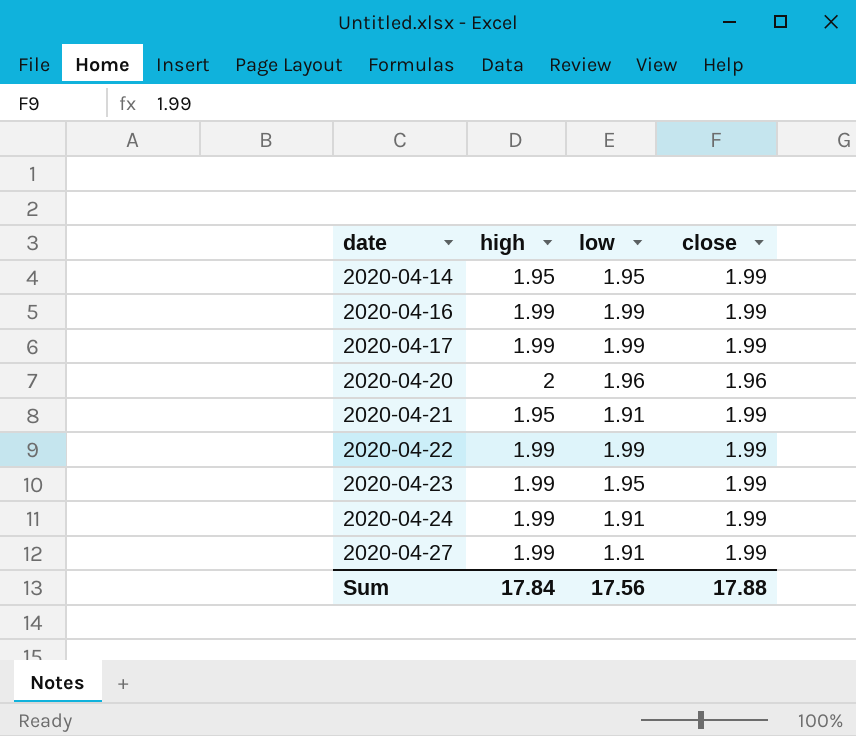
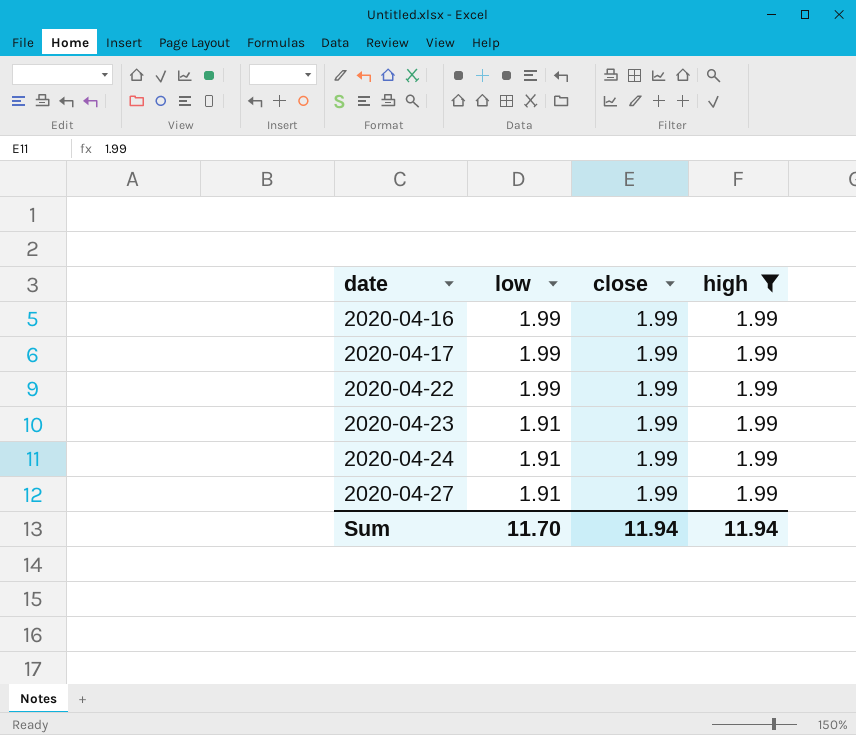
filter: none -> high = 1.99
column high | position: 2 -> 4
2020-04-23 | low: 1.95 -> 1.91
Sum | low: 17.56 -> 11.70
Sum | close: 17.88 -> 11.94
Sum | high: 17.84 -> 11.94

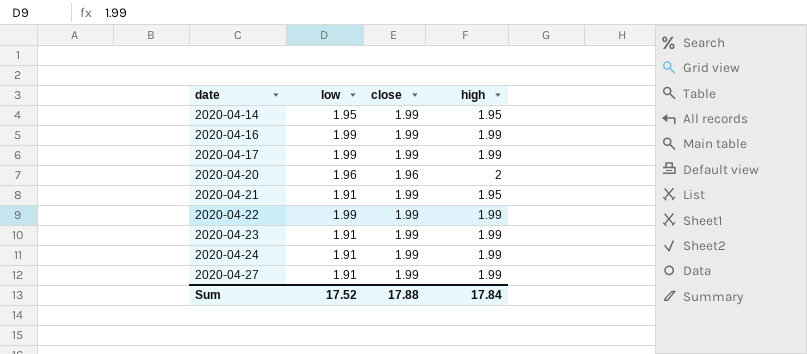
filter: high = 1.99 -> none
Sum | low: 11.70 -> 17.52
Sum | close: 11.94 -> 17.88
Sum | high: 11.94 -> 17.84

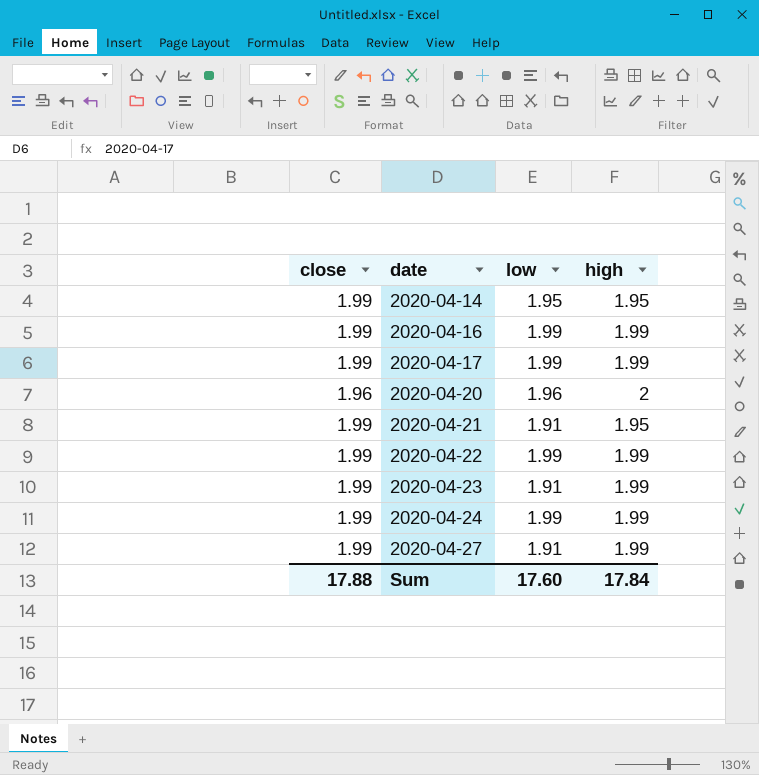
column close | position: 3 -> 1
2020-04-24 | low: 1.91 -> 1.99
Sum | low: 17.52 -> 17.60

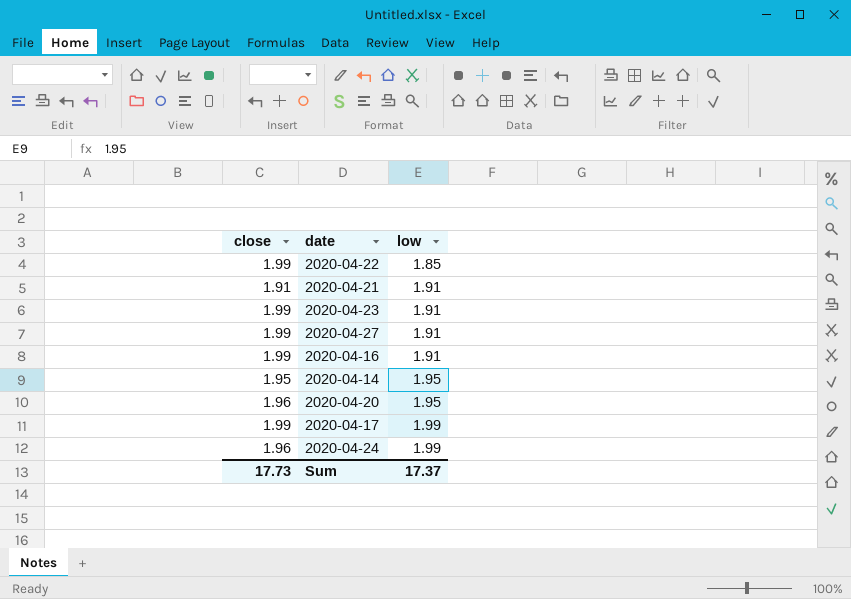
row order: date ascending -> low ascending
column high | position: 4 -> none
2020-04-22 | low: 1.99 -> 1.85
2020-04-21 | close: 1.99 -> 1.91
2020-04-16 | low: 1.99 -> 1.91
2020-04-14 | close: 1.99 -> 1.95
2020-04-20 | low: 1.96 -> 1.95
2020-04-24 | close: 1.99 -> 1.96
Sum | close: 17.88 -> 17.73
Sum | low: 17.60 -> 17.37

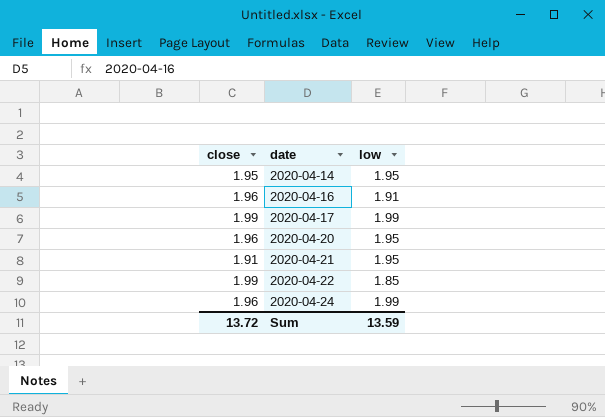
row order: low ascending -> date ascending
row 2020-04-23: 1.99 | 1.91 -> none
row 2020-04-27: 1.99 | 1.91 -> none
2020-04-16 | close: 1.99 -> 1.96
2020-04-21 | low: 1.91 -> 1.95
Sum | close: 17.73 -> 13.72
Sum | low: 17.37 -> 13.59

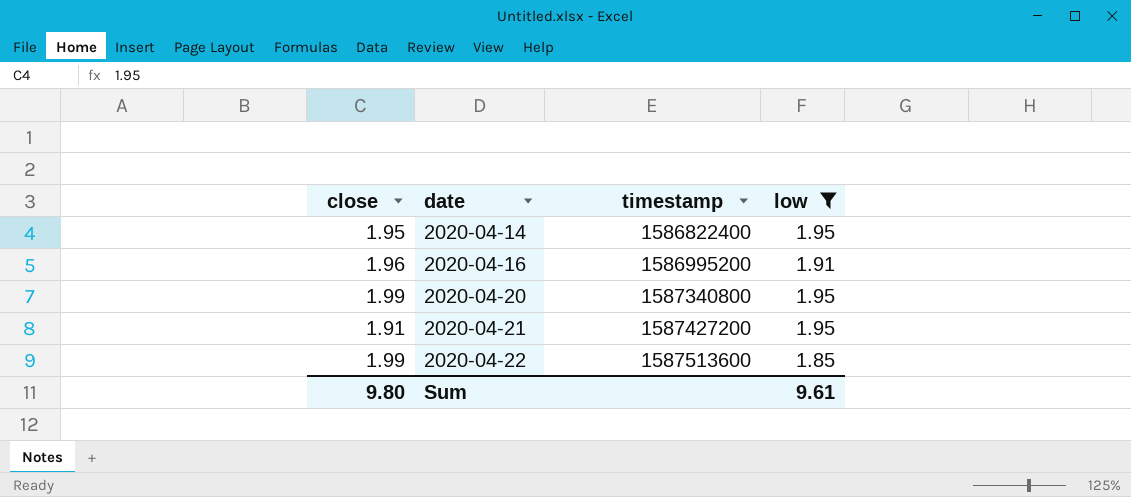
filter: none -> low != 1.99
column timestamp | position: none -> 3
2020-04-20 | close: 1.96 -> 1.99
Sum | close: 13.72 -> 9.80
Sum | low: 13.59 -> 9.61

